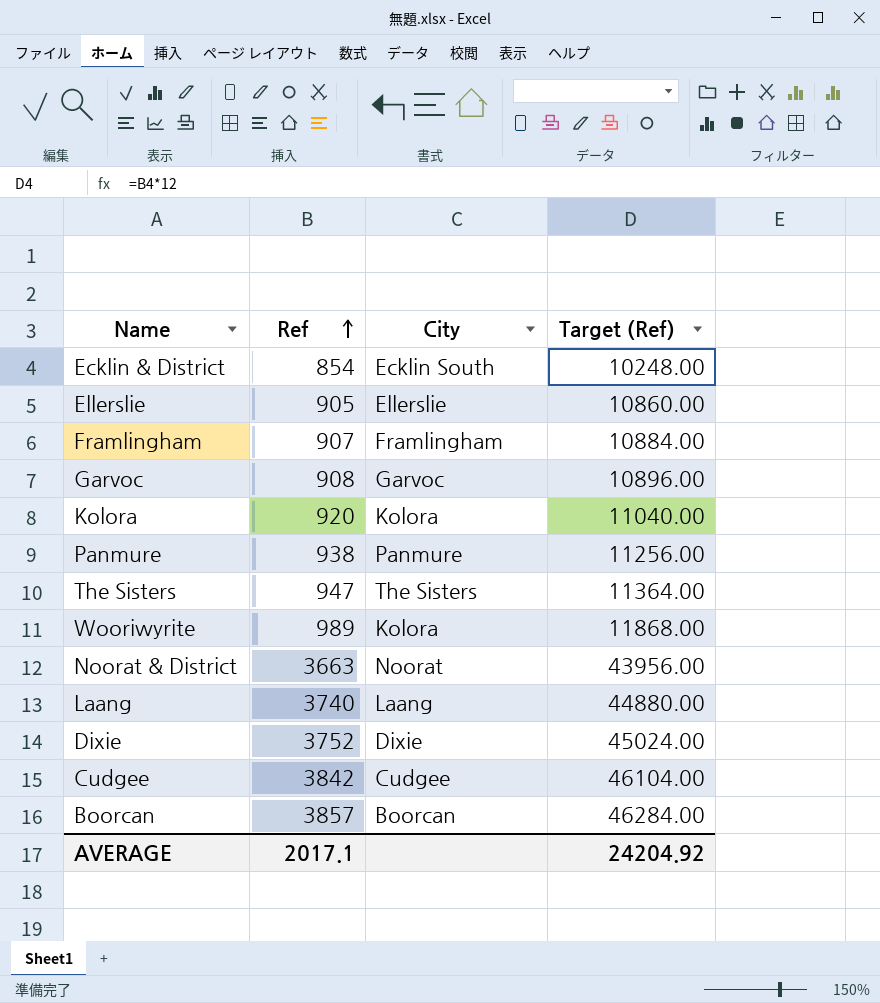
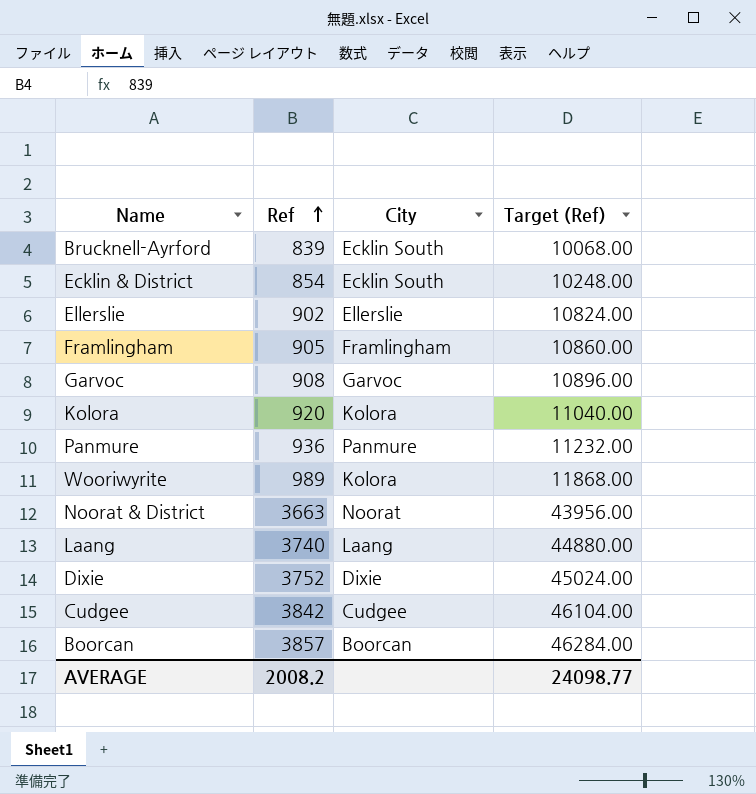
row The Sisters: 947 | The Sisters | 11364.00 -> none
row Brucknell-Ayrford: none -> 839 | Ecklin South | 10068.00
Ellerslie | Ref: 905 -> 902
Ellerslie | Target (Ref): 10860.00 -> 10824.00
Framlingham | Ref: 907 -> 905
Framlingham | Target (Ref): 10884.00 -> 10860.00
Panmure | Ref: 938 -> 936
Panmure | Target (Ref): 11256.00 -> 11232.00
AVERAGE | Ref: 2017.1 -> 2008.2
AVERAGE | Target (Ref): 24204.92 -> 24098.77

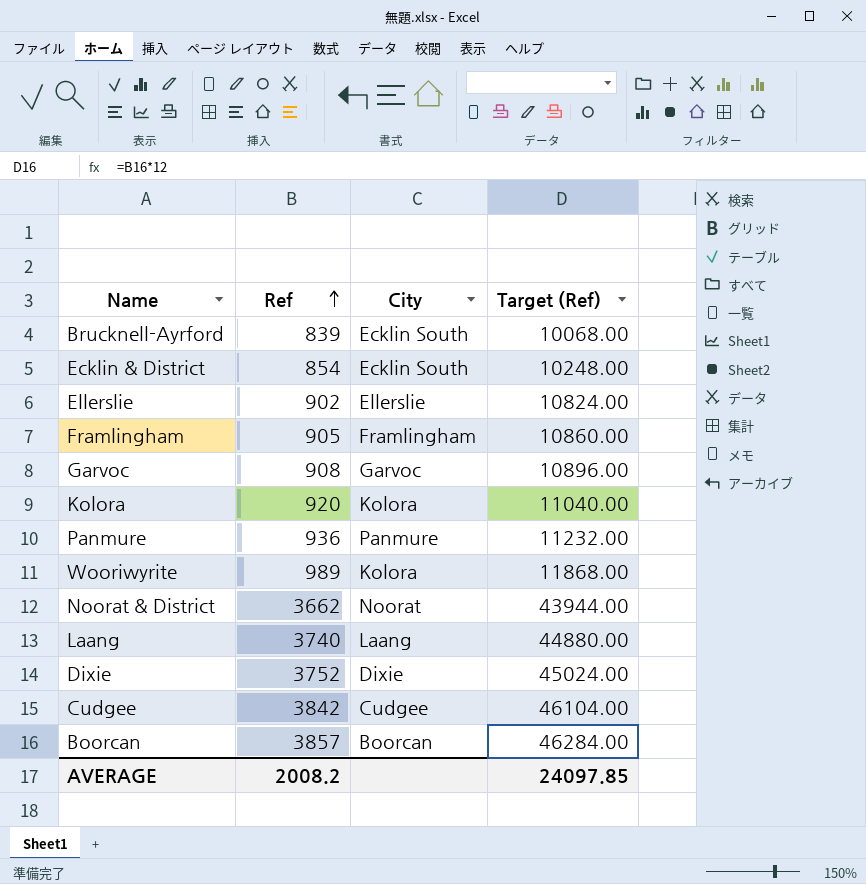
Noorat & District | Ref: 3663 -> 3662
Noorat & District | Target (Ref): 43956.00 -> 43944.00
AVERAGE | Target (Ref): 24098.77 -> 24097.85

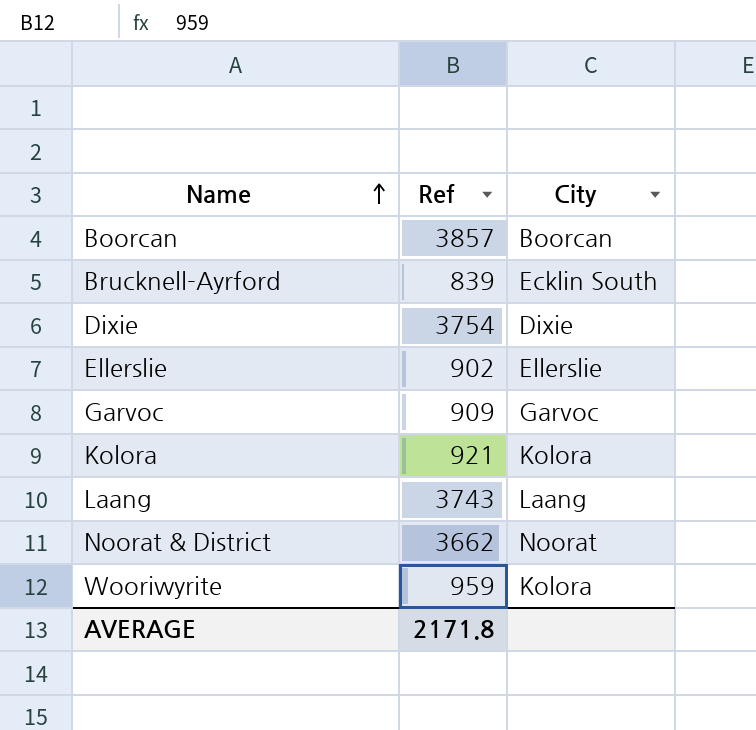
row order: Ref ascending -> Name ascending
column Target (Ref) | formula: [Ref] * 12 -> none
row Ecklin & District: 854 | Ecklin South | 10248.00 -> none
row Framlingham: 905 | Framlingham | 10860.00 -> none
row Panmure: 936 | Panmure | 11232.00 -> none
row Cudgee: 3842 | Cudgee | 46104.00 -> none
Dixie | Ref: 3752 -> 3754
Garvoc | Ref: 908 -> 909
Kolora | Ref: 920 -> 921
Laang | Ref: 3740 -> 3743
Wooriwyrite | Ref: 989 -> 959
AVERAGE | Ref: 2008.2 -> 2171.8

